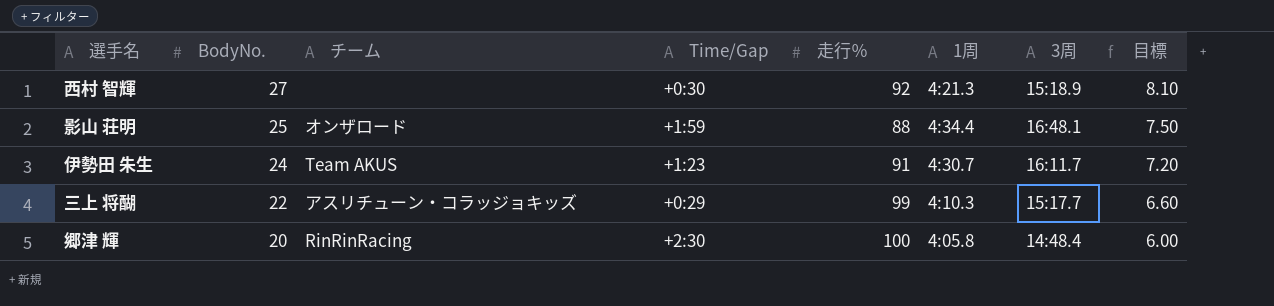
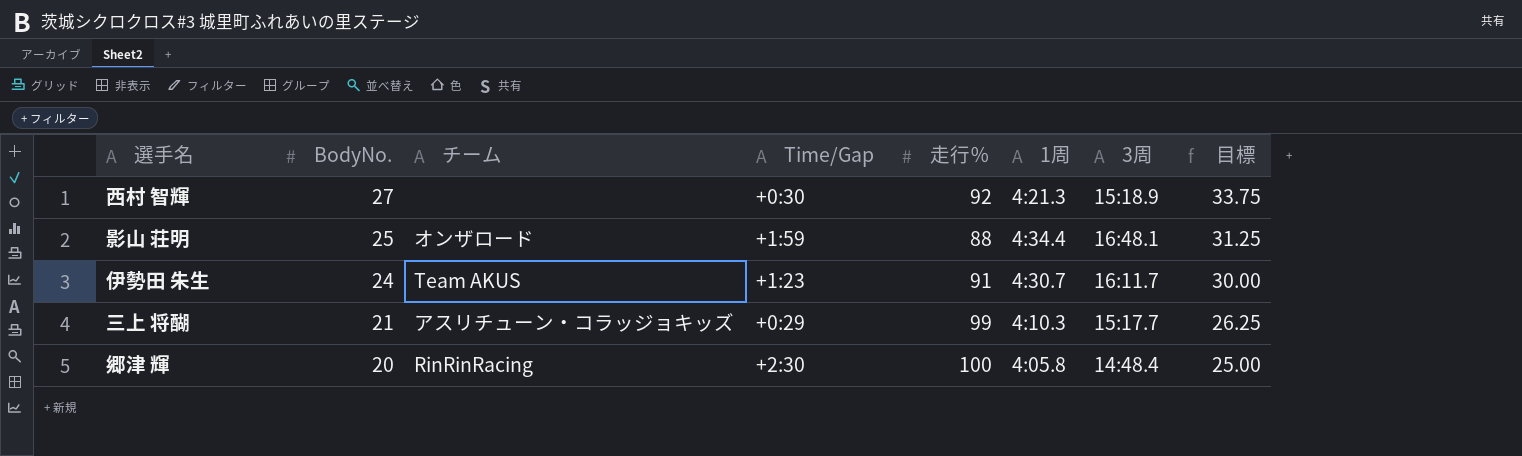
column 目標 | formula: [BodyNo.] * 0.3 -> [BodyNo.] * 1.25
三上 将醐 | BodyNo.: 22 -> 21

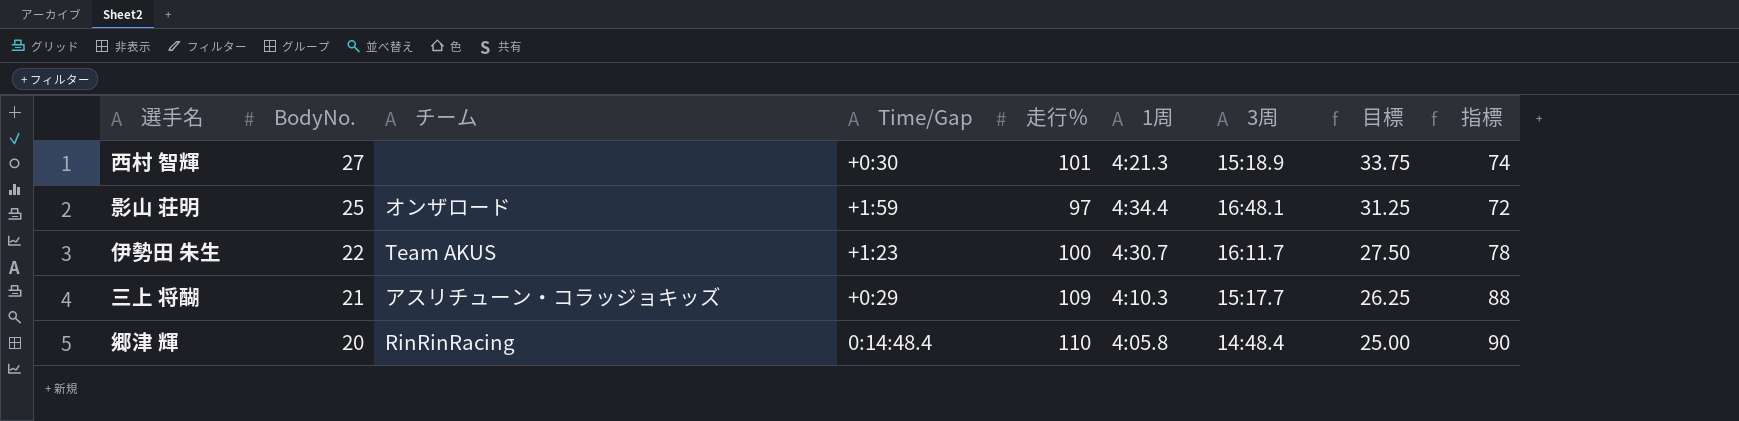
column 指標 | formula: none -> [走行％] - [BodyNo.]
西村 智輝 | 走行％: 92 -> 101
影山 荘明 | 走行％: 88 -> 97
伊勢田 朱生 | BodyNo.: 24 -> 22
伊勢田 朱生 | 走行％: 91 -> 100
伊勢田 朱生 | 目標: 30.00 -> 27.50
三上 将醐 | 走行％: 99 -> 109
郷津 輝 | Time/Gap: +2:30 -> 0:14:48.4
郷津 輝 | 走行％: 100 -> 110

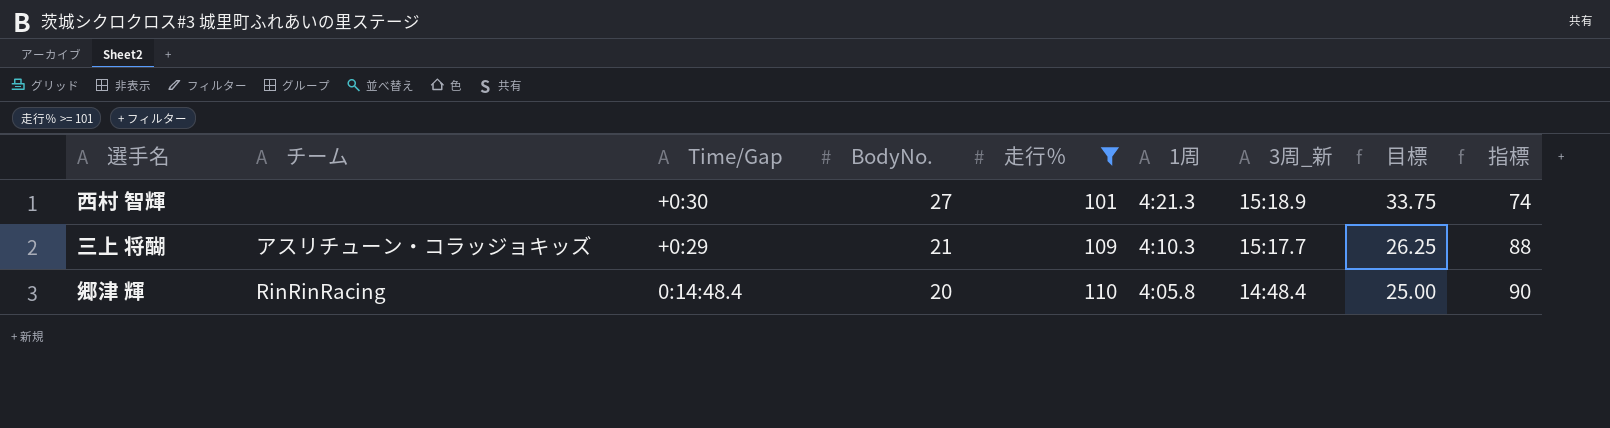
filter: none -> 走行％ >= 101
column BodyNo. | position: 2 -> 4
column name: 3周 -> 3周_新

